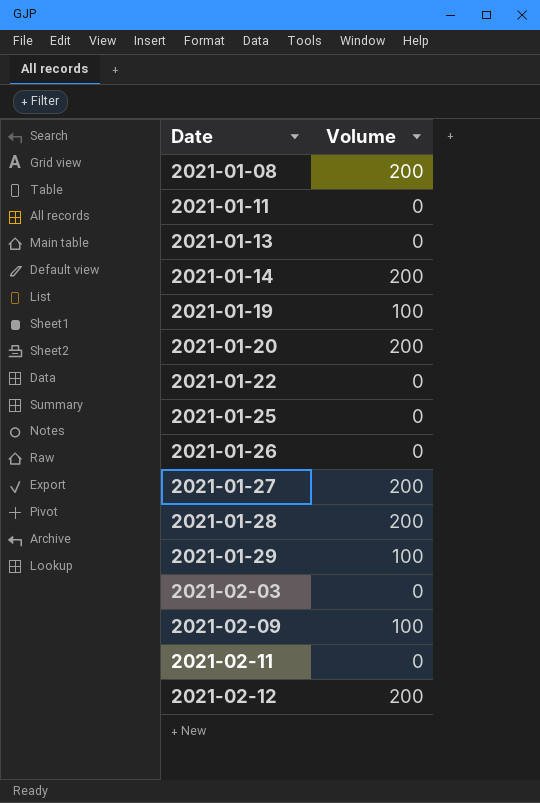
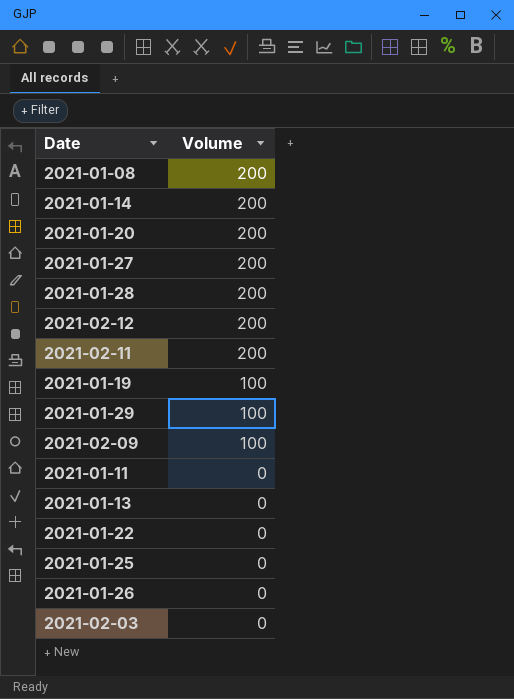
row order: Date ascending -> Volume descending
2021-02-11 | Volume: 0 -> 200

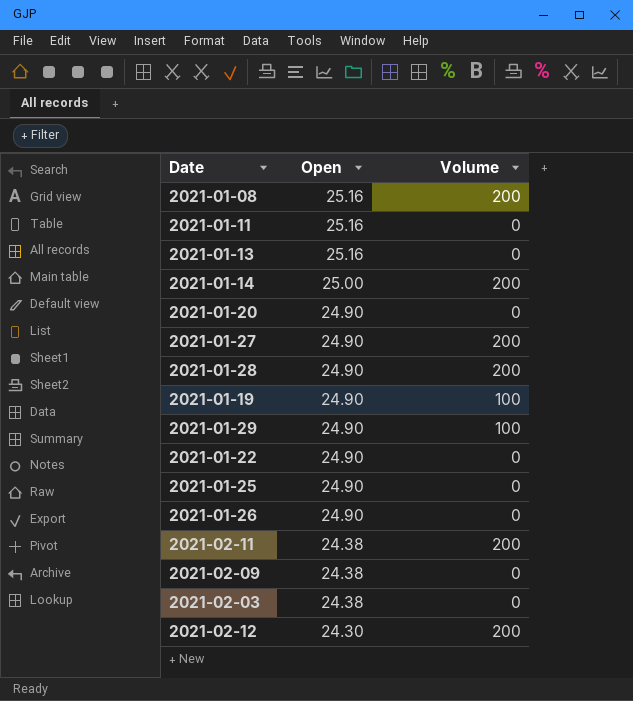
row order: Volume descending -> Open descending
column Open | position: none -> 2
2021-01-20 | Volume: 200 -> 0
2021-02-09 | Volume: 100 -> 0

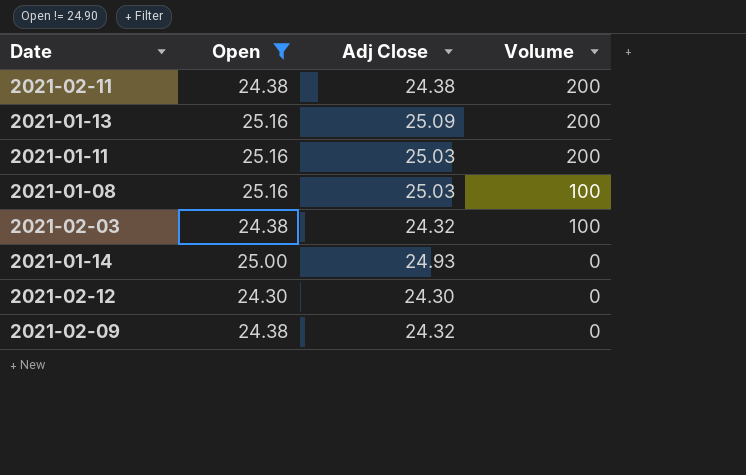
filter: none -> Open != 24.90
row order: Open descending -> Volume descending
column Adj Close | position: none -> 3
2021-01-13 | Volume: 0 -> 200
2021-01-11 | Volume: 0 -> 200
2021-01-08 | Volume: 200 -> 100
2021-02-03 | Volume: 0 -> 100
2021-01-14 | Volume: 200 -> 0
2021-02-12 | Volume: 200 -> 0

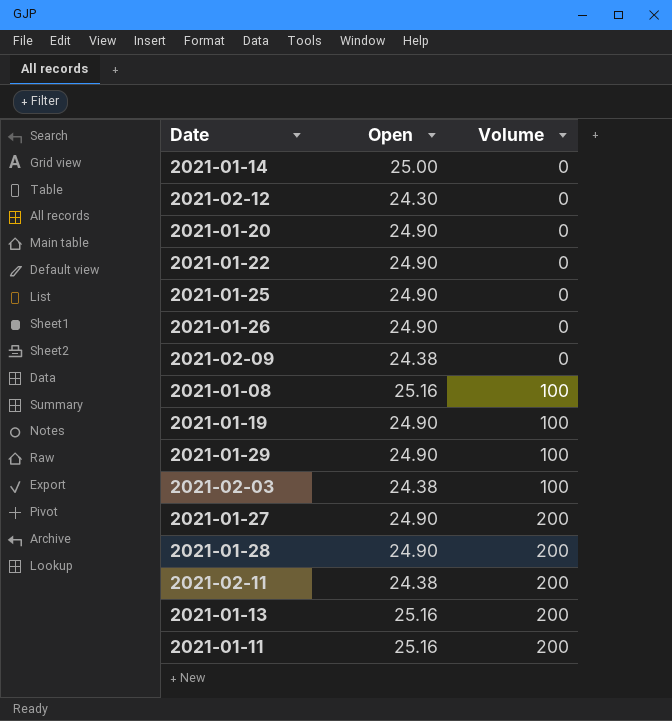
filter: Open != 24.90 -> none
row order: Volume descending -> Volume ascending
column Adj Close | position: 3 -> none

